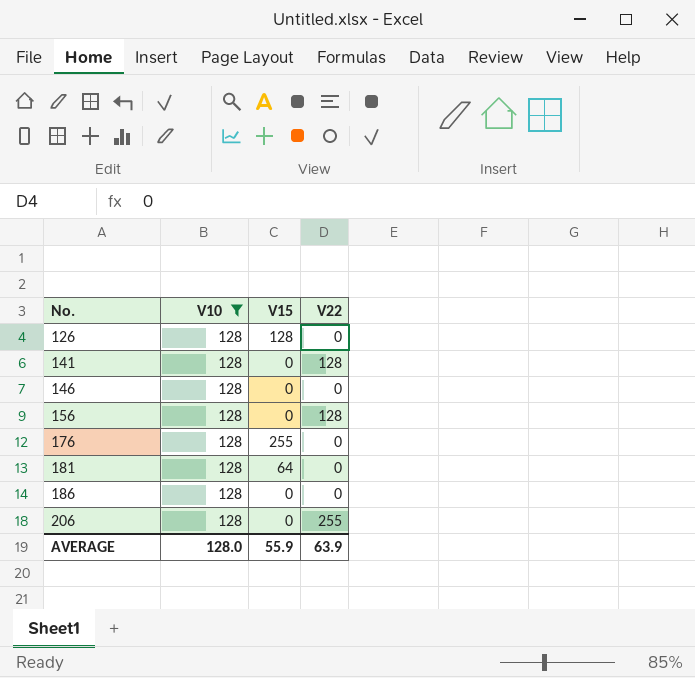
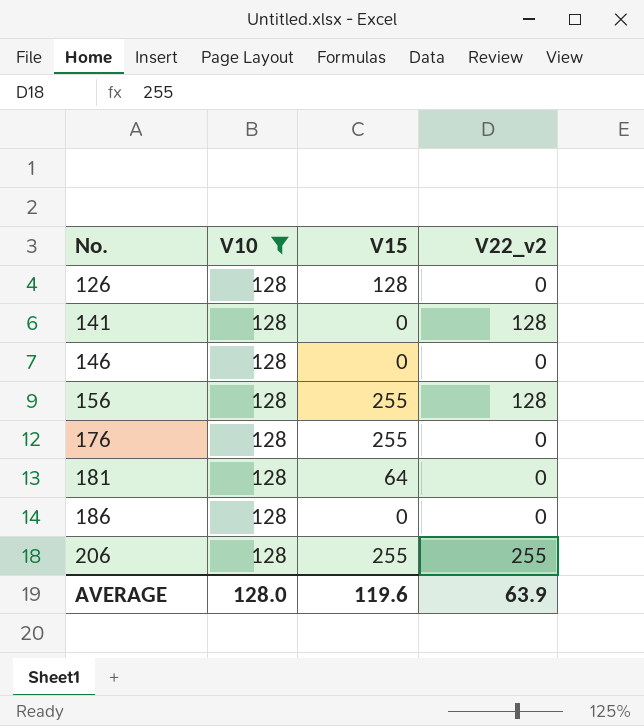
column name: V22 -> V22_v2
156 | V15: 0 -> 255
206 | V15: 0 -> 255
AVERAGE | V15: 55.9 -> 119.6

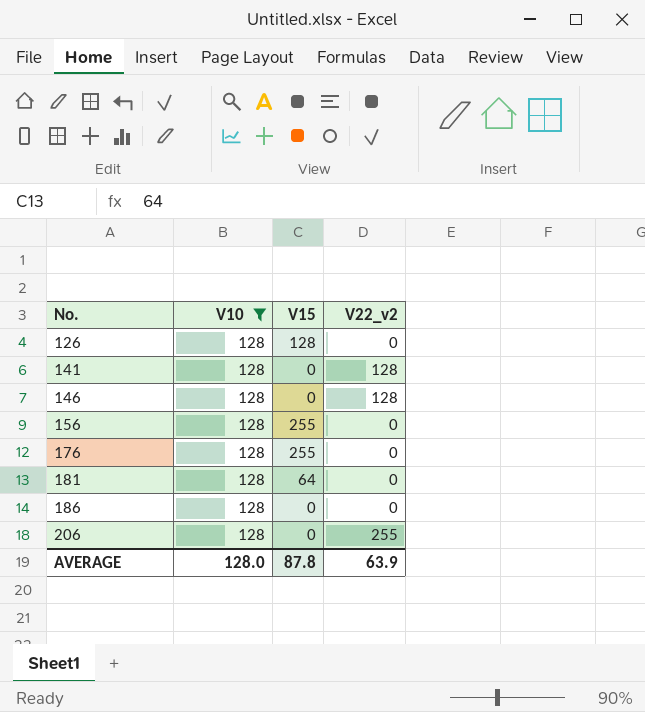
146 | V22_v2: 0 -> 128
156 | V22_v2: 128 -> 0
206 | V15: 255 -> 0
AVERAGE | V15: 119.6 -> 87.8

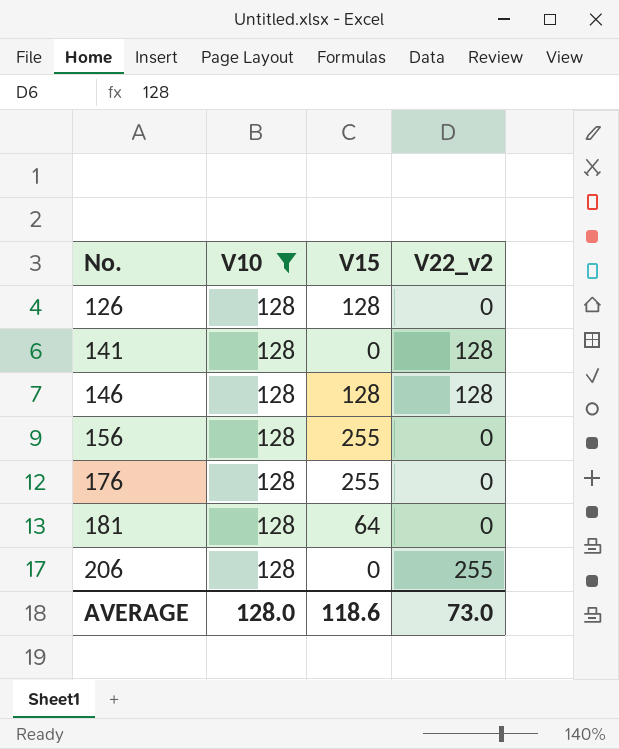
row 186: 128 | 0 | 0 -> none
146 | V15: 0 -> 128
AVERAGE | V15: 87.8 -> 118.6
AVERAGE | V22_v2: 63.9 -> 73.0

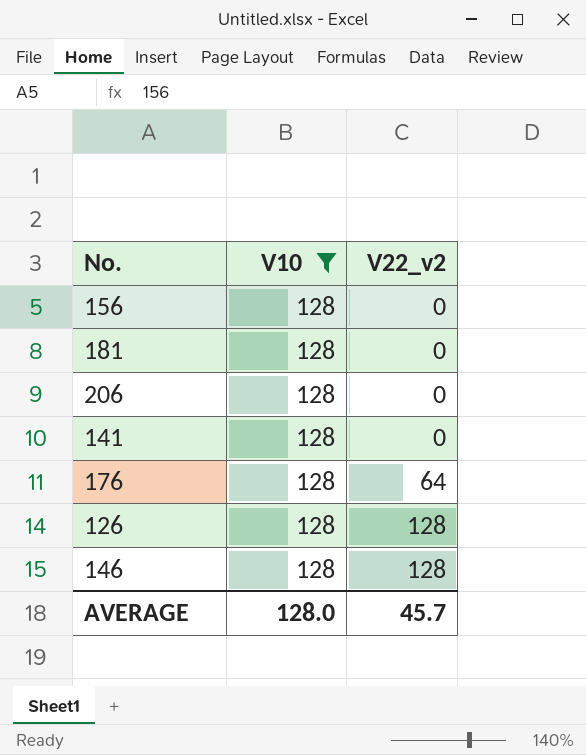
row order: No. ascending -> V22_v2 ascending
column V15 | position: 3 -> none
206 | V22_v2: 255 -> 0
141 | V22_v2: 128 -> 0
176 | V22_v2: 0 -> 64
126 | V22_v2: 0 -> 128
AVERAGE | V22_v2: 73.0 -> 45.7

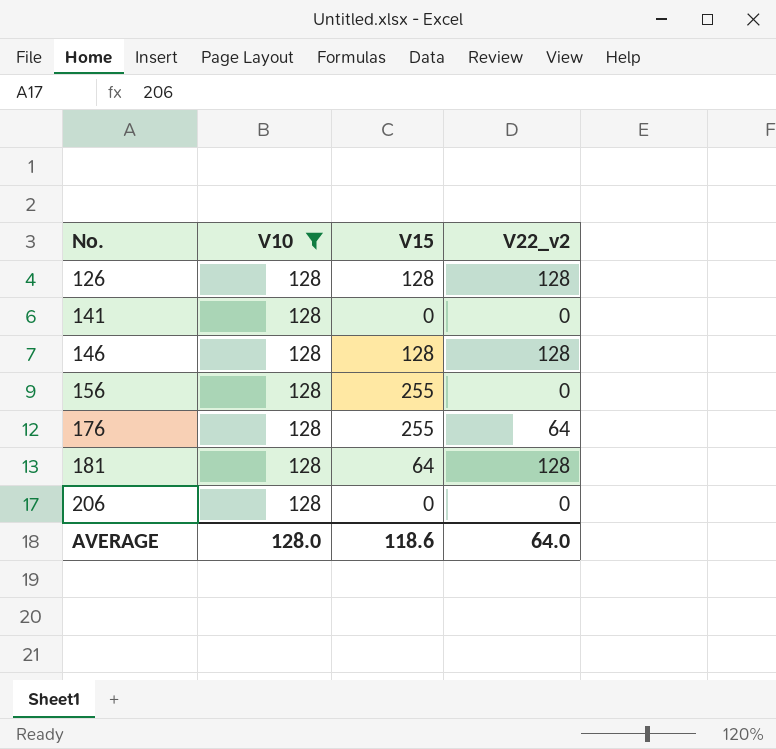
row order: V22_v2 ascending -> No. ascending
column V15 | position: none -> 3
181 | V22_v2: 0 -> 128
AVERAGE | V22_v2: 45.7 -> 64.0

